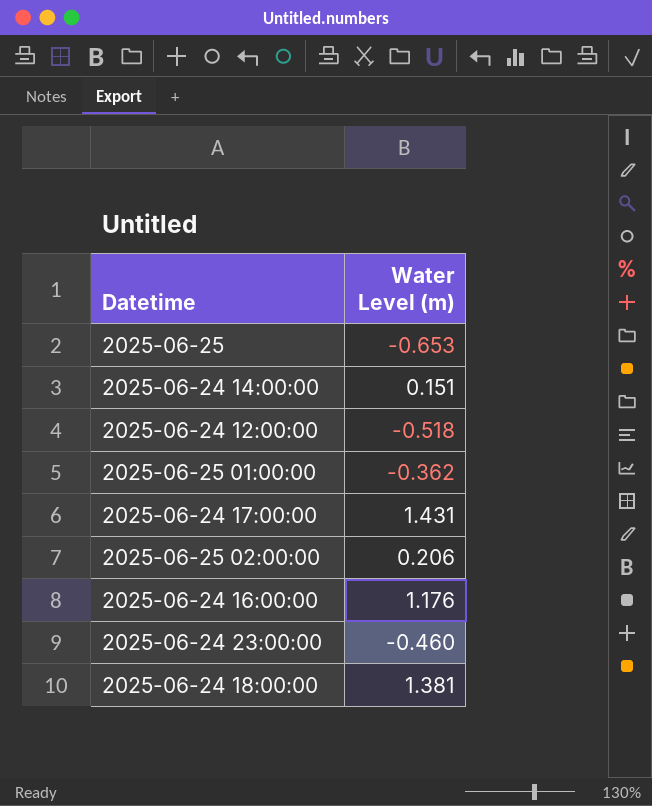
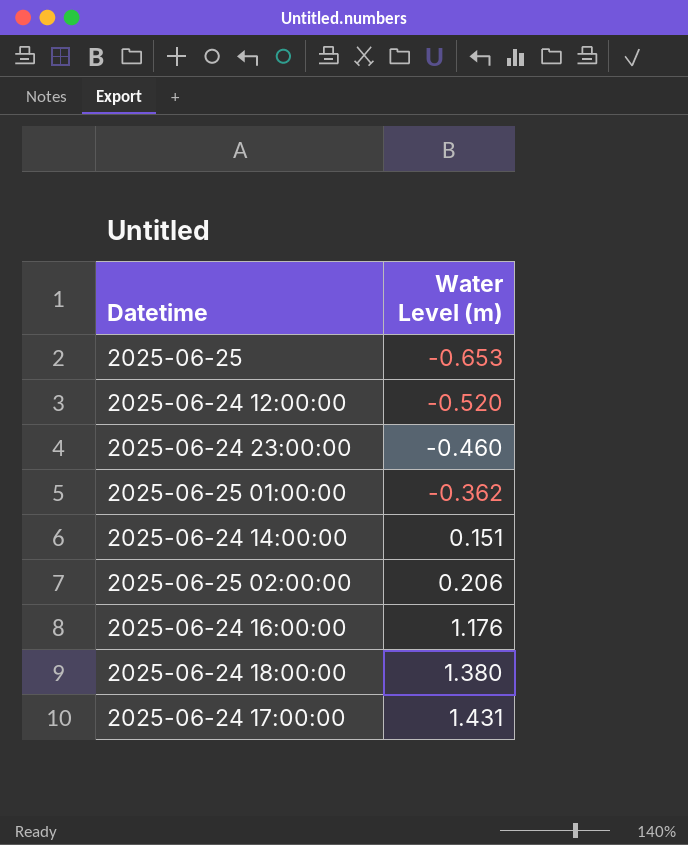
row order: none -> Water Level (m) ascending
2025-06-24 12:00:00 | Water Level (m): -0.518 -> -0.520
2025-06-24 18:00:00 | Water Level (m): 1.381 -> 1.380

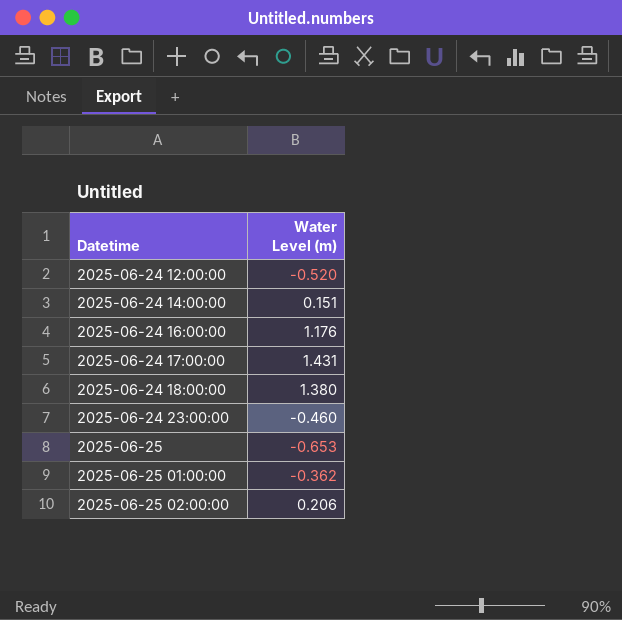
row order: Water Level (m) ascending -> Datetime ascending

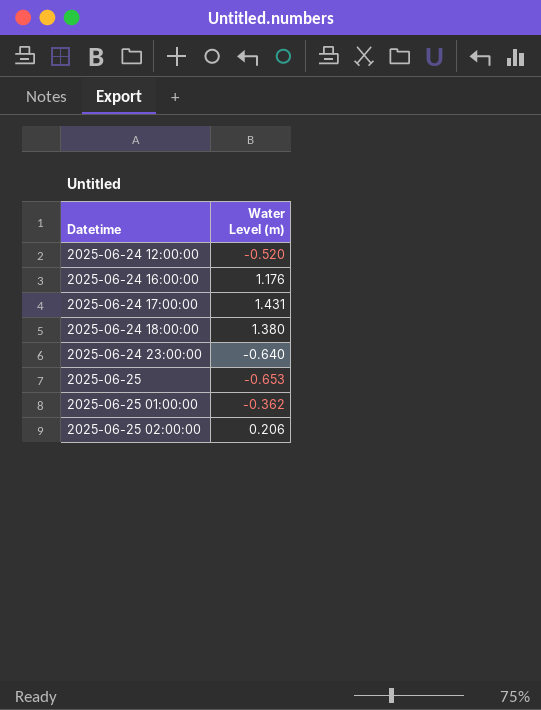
row 2025-06-24 14:00:00: 0.151 -> none
2025-06-24 23:00:00 | Water Level (m): -0.460 -> -0.640

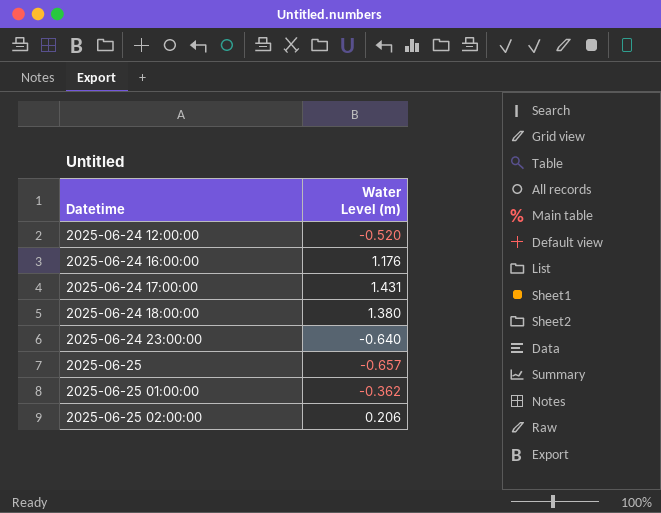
2025-06-25 | Water Level (m): -0.653 -> -0.657

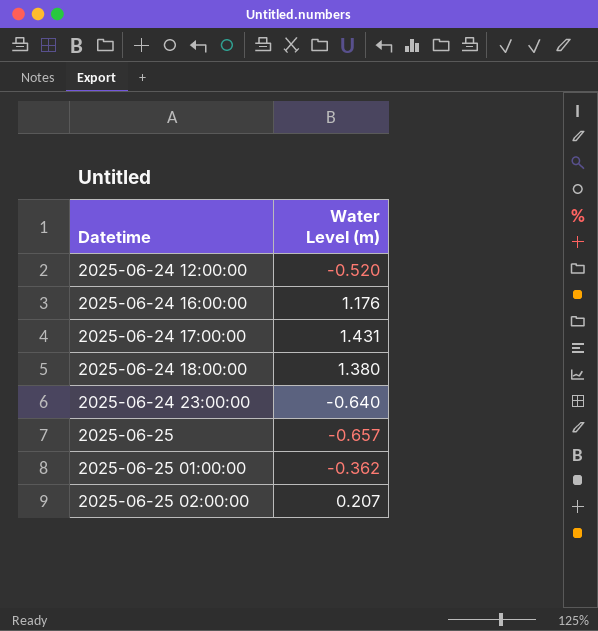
2025-06-25 02:00:00 | Water Level (m): 0.206 -> 0.207

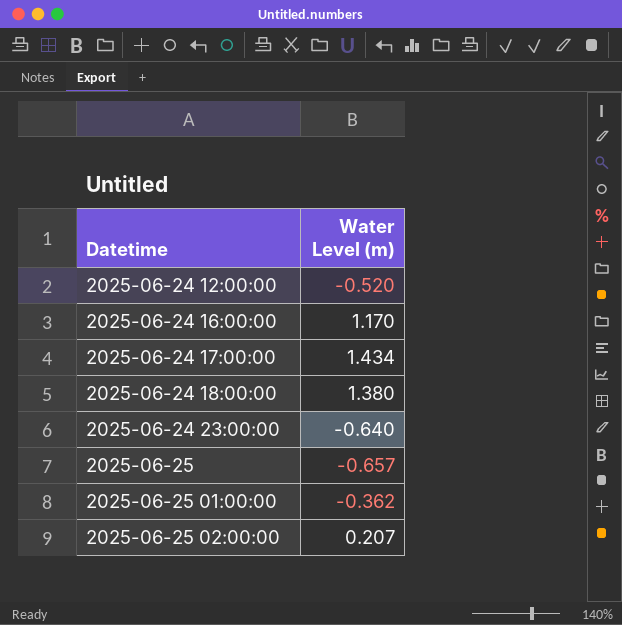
2025-06-24 16:00:00 | Water Level (m): 1.176 -> 1.170
2025-06-24 17:00:00 | Water Level (m): 1.431 -> 1.434

